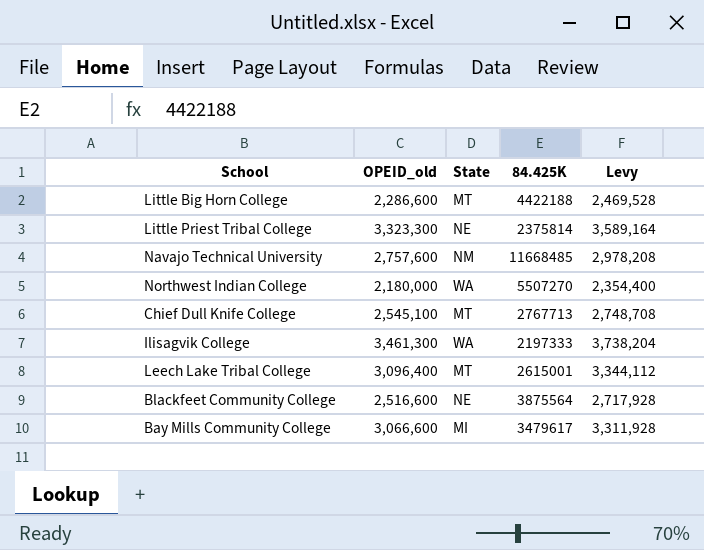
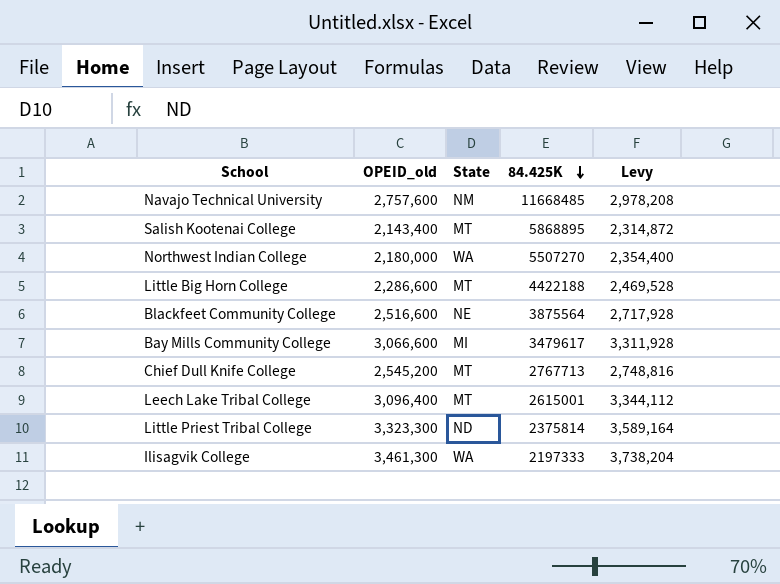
row order: none -> 84.425K descending
row Salish Kootenai College: none -> 2,143,400 | MT | 5868895 | 2,314,872
Chief Dull Knife College | OPEID_old: 2,545,100 -> 2,545,200
Chief Dull Knife College | Levy: 2,748,708 -> 2,748,816
Little Priest Tribal College | State: NE -> ND

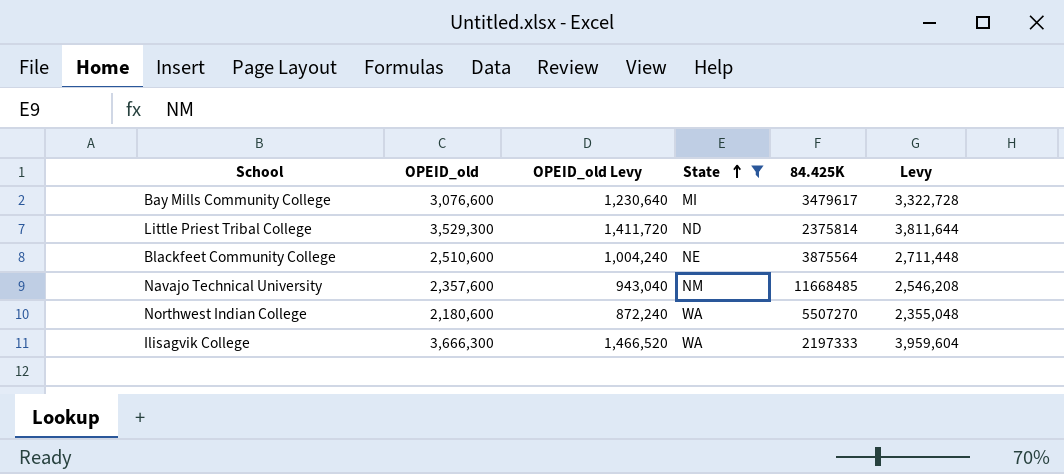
filter: none -> State != MT
row order: 84.425K descending -> State ascending
column OPEID_old Levy | formula: none -> [OPEID_old] * 0.4
Bay Mills Community College | OPEID_old: 3,066,600 -> 3,076,600
Bay Mills Community College | Levy: 3,311,928 -> 3,322,728
Little Priest Tribal College | OPEID_old: 3,323,300 -> 3,529,300
Little Priest Tribal College | Levy: 3,589,164 -> 3,811,644
Blackfeet Community College | OPEID_old: 2,516,600 -> 2,510,600
Blackfeet Community College | Levy: 2,717,928 -> 2,711,448
Navajo Technical University | OPEID_old: 2,757,600 -> 2,357,600
Navajo Technical University | Levy: 2,978,208 -> 2,546,208
Northwest Indian College | OPEID_old: 2,180,000 -> 2,180,600
Northwest Indian College | Levy: 2,354,400 -> 2,355,048
Ilisagvik College | OPEID_old: 3,461,300 -> 3,666,300
Ilisagvik College | Levy: 3,738,204 -> 3,959,604

